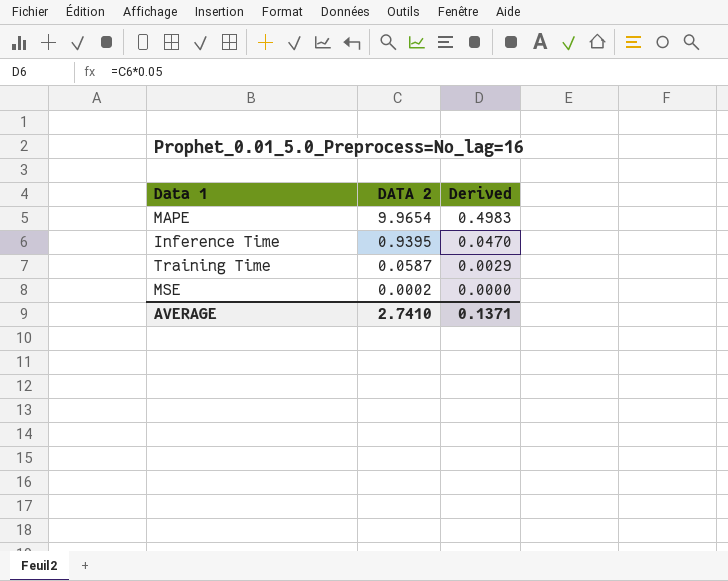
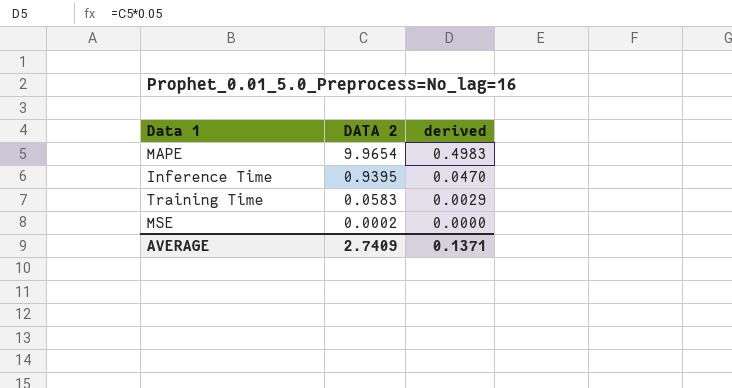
column name: Derived -> derived
Training Time | DATA 2: 0.0587 -> 0.0583
AVERAGE | DATA 2: 2.7410 -> 2.7409

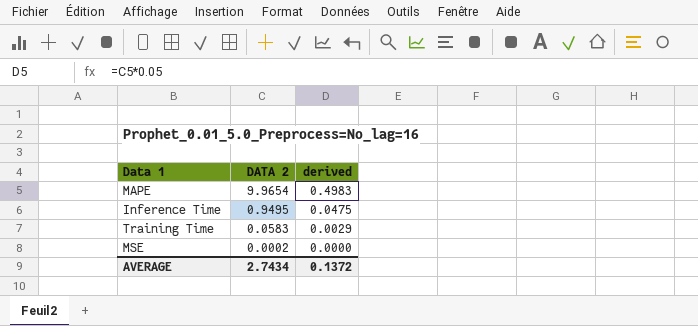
Inference Time | DATA 2: 0.9395 -> 0.9495
Inference Time | derived: 0.0470 -> 0.0475
AVERAGE | DATA 2: 2.7409 -> 2.7434
AVERAGE | derived: 0.1371 -> 0.1372

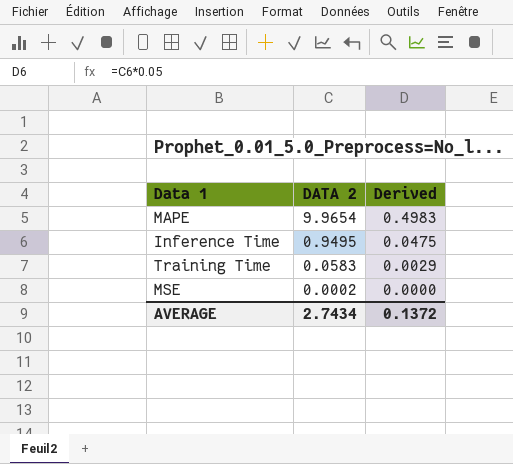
column name: derived -> Derived

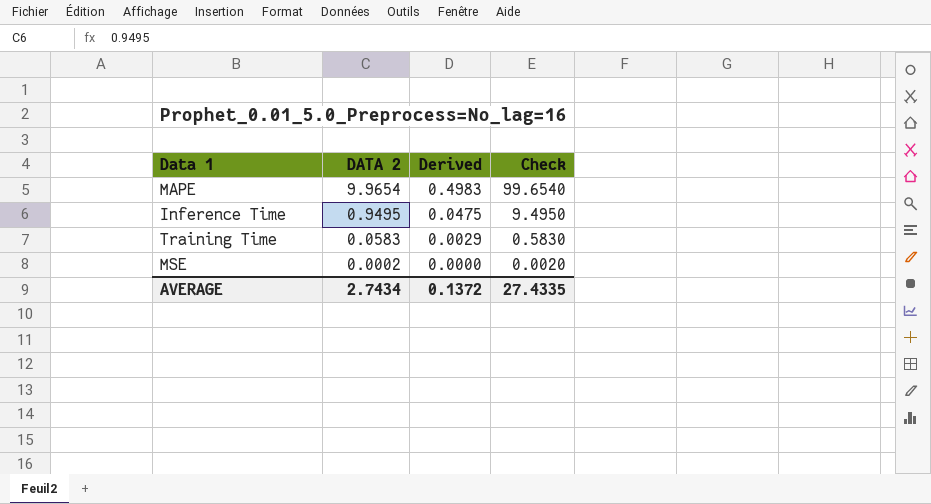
column Check | formula: none -> [DATA 2] * 10

